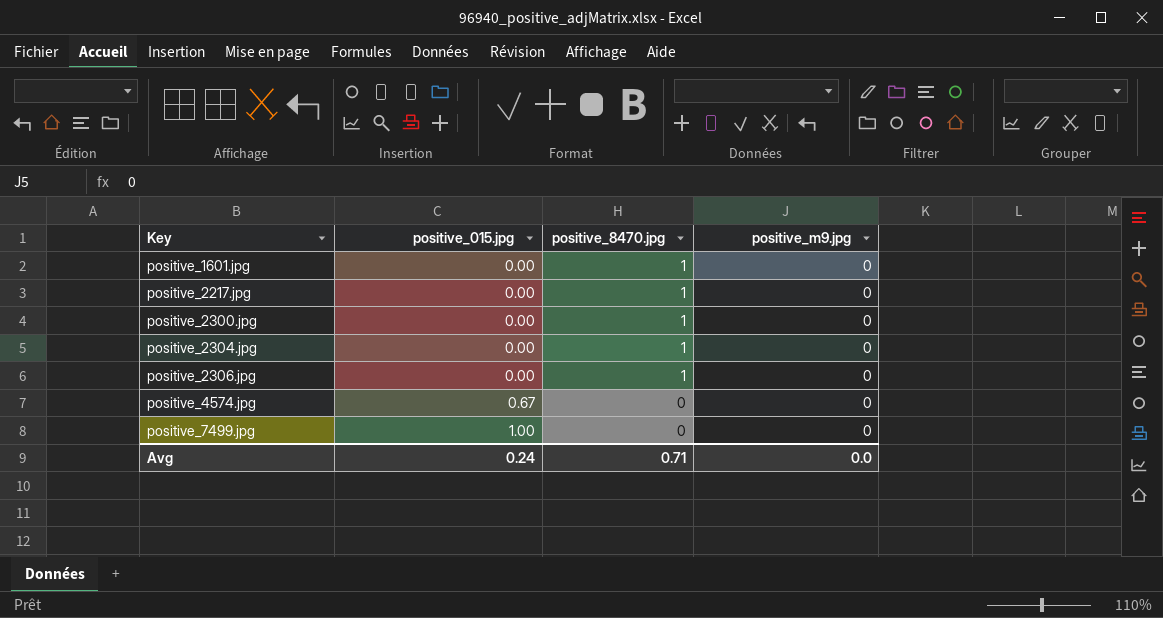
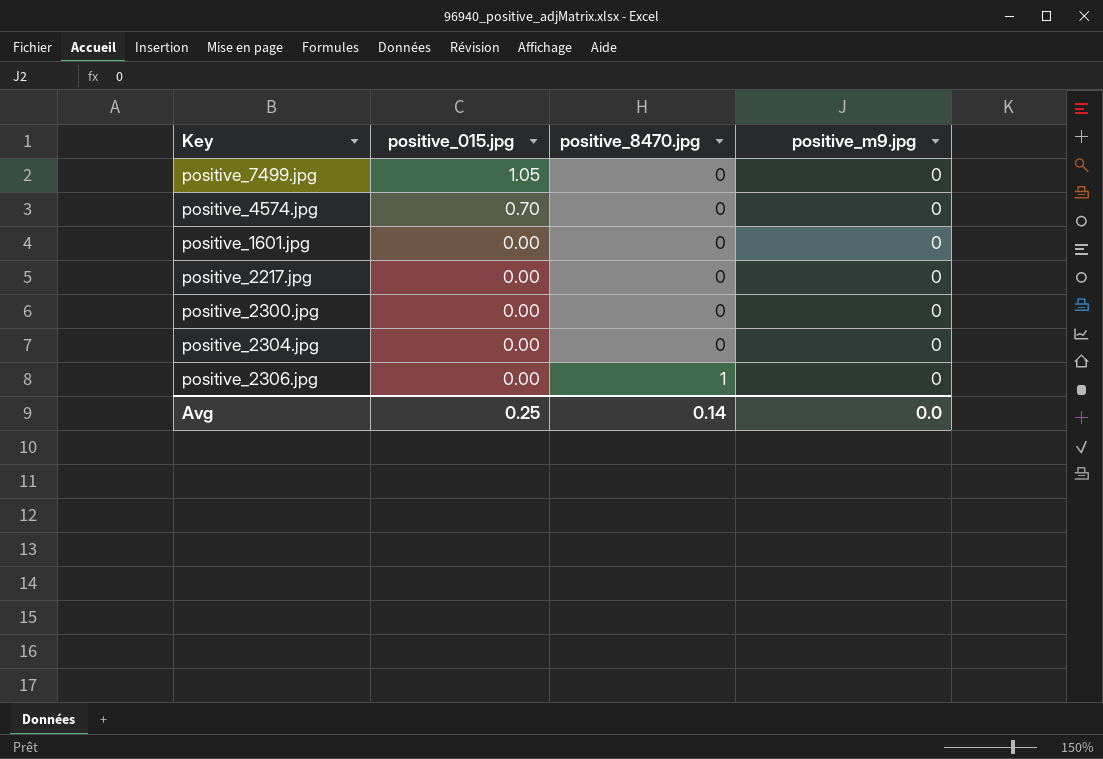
row order: Key ascending -> positive_015.jpg descending
positive_7499.jpg | positive_015.jpg: 1.00 -> 1.05
positive_4574.jpg | positive_015.jpg: 0.67 -> 0.70
positive_1601.jpg | positive_8470.jpg: 1 -> 0
positive_2217.jpg | positive_8470.jpg: 1 -> 0
positive_2300.jpg | positive_8470.jpg: 1 -> 0
positive_2304.jpg | positive_8470.jpg: 1 -> 0
Avg | positive_015.jpg: 0.24 -> 0.25
Avg | positive_8470.jpg: 0.71 -> 0.14

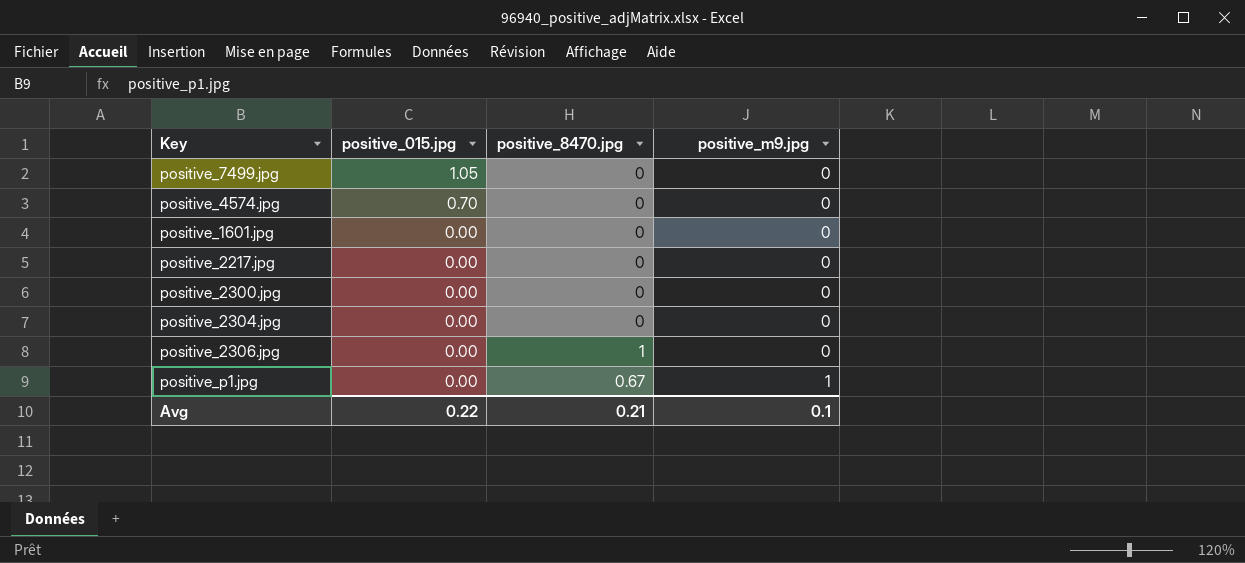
row positive_p1.jpg: none -> 0.00 | 0.67 | 1
Avg | positive_015.jpg: 0.25 -> 0.22
Avg | positive_8470.jpg: 0.14 -> 0.21
Avg | positive_m9.jpg: 0.0 -> 0.1

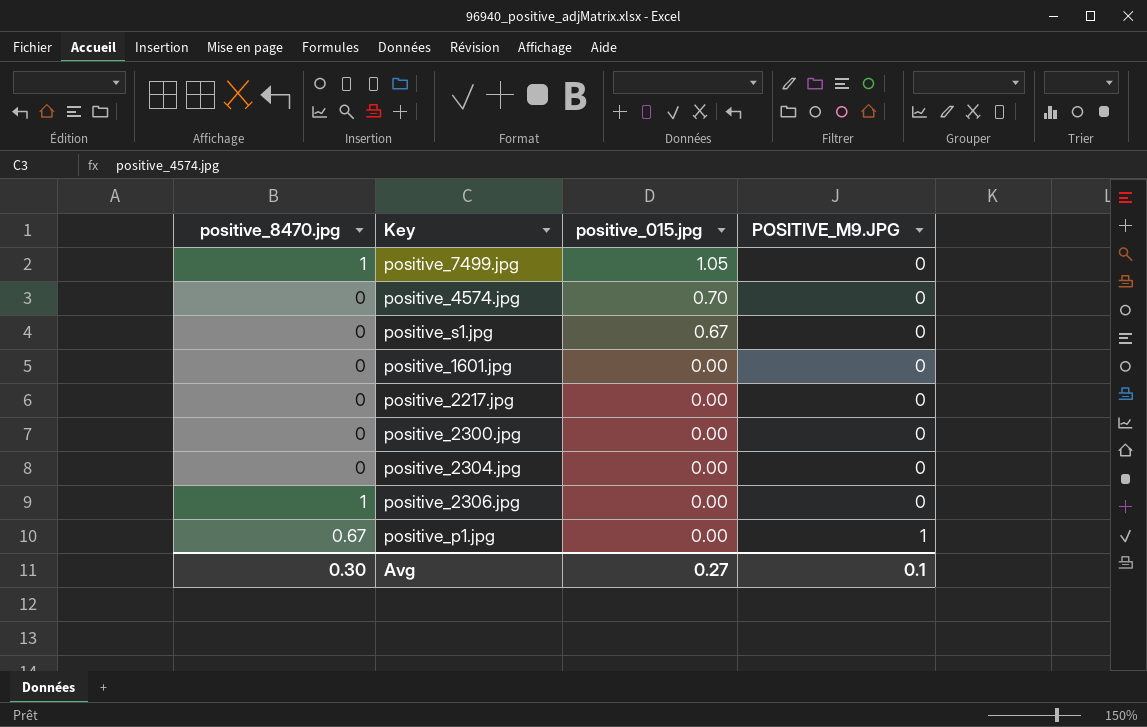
column positive_8470.jpg | position: 3 -> 1
column name: positive_m9.jpg -> POSITIVE_M9.JPG
positive_7499.jpg | positive_8470.jpg: 0 -> 1
row positive_s1.jpg: none -> 0 | 0.67 | 0
Avg | positive_8470.jpg: 0.21 -> 0.30
Avg | positive_015.jpg: 0.22 -> 0.27

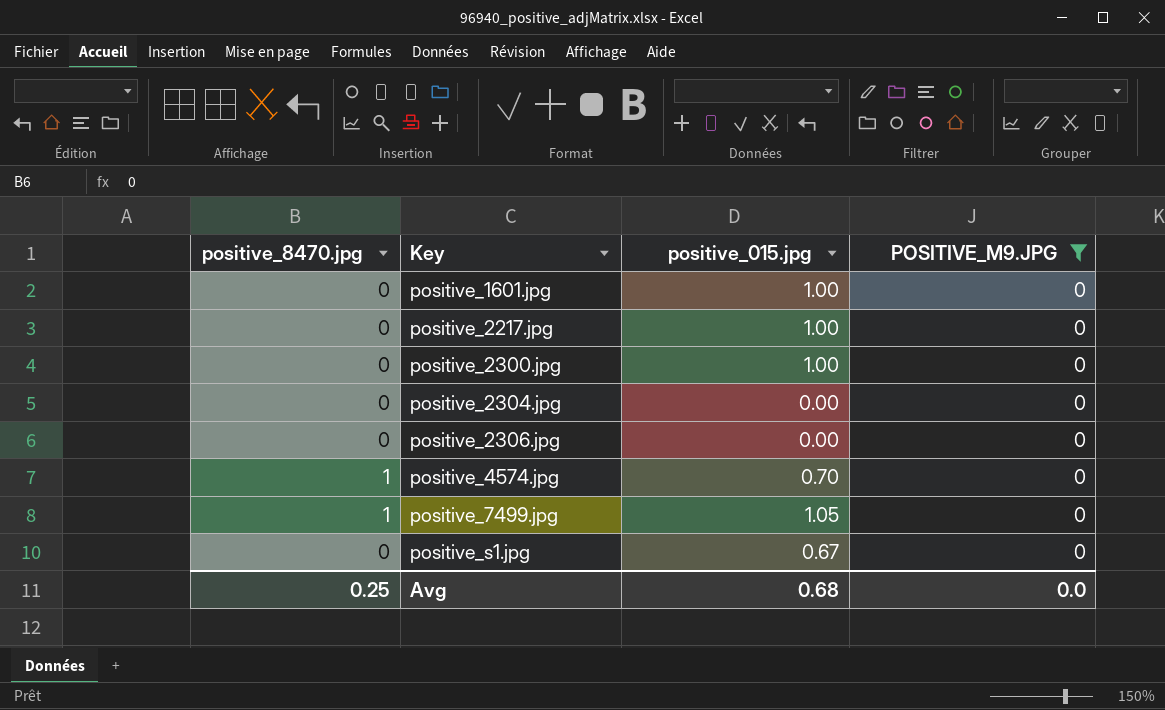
filter: none -> POSITIVE_M9.JPG = 0
row order: positive_015.jpg descending -> Key ascending
positive_1601.jpg | positive_015.jpg: 0.00 -> 1.00
positive_2217.jpg | positive_015.jpg: 0.00 -> 1.00
positive_2300.jpg | positive_015.jpg: 0.00 -> 1.00
positive_2306.jpg | positive_8470.jpg: 1 -> 0
positive_4574.jpg | positive_8470.jpg: 0 -> 1
Avg | positive_8470.jpg: 0.30 -> 0.25
Avg | positive_015.jpg: 0.27 -> 0.68
Avg | POSITIVE_M9.JPG: 0.1 -> 0.0

